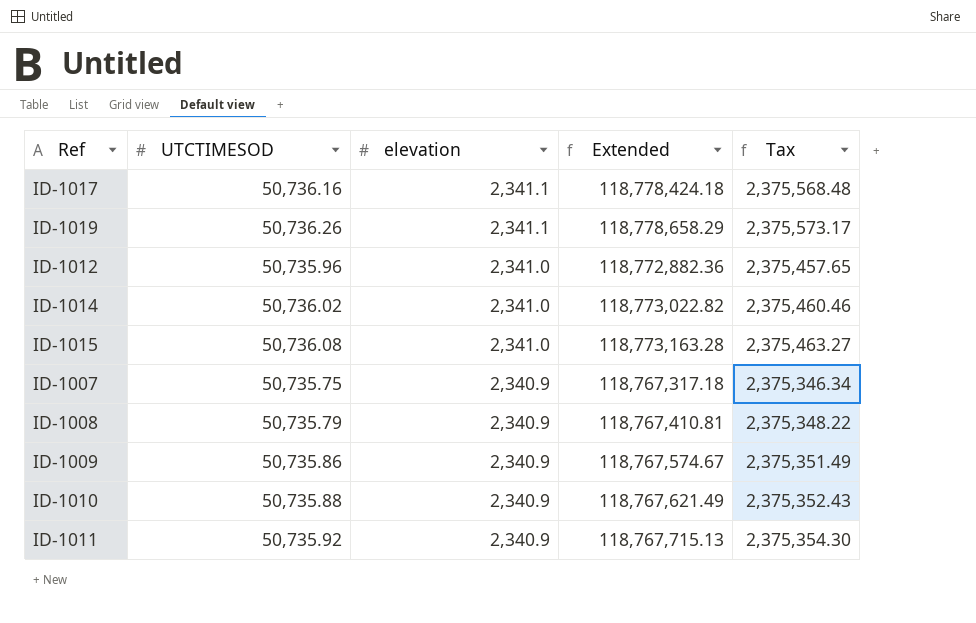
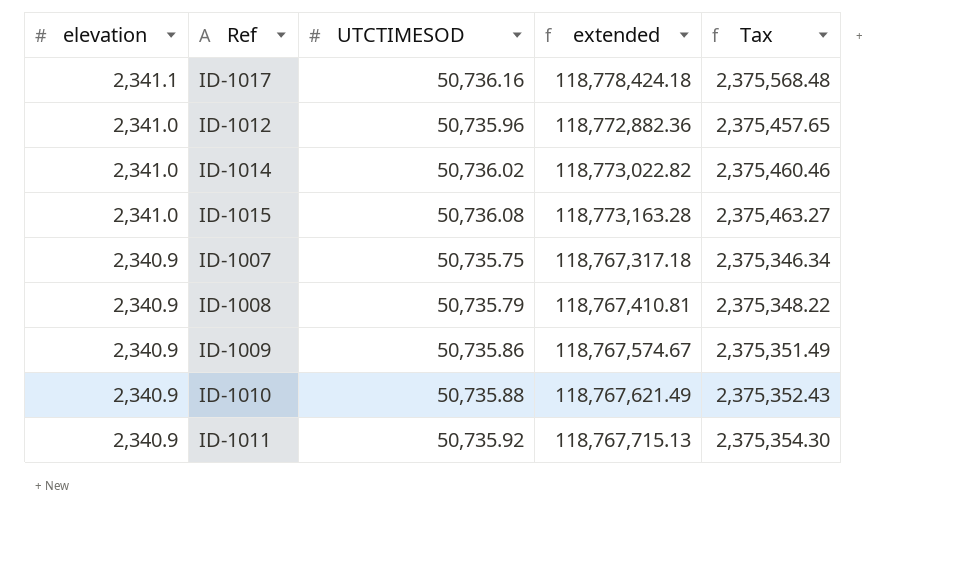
column elevation | position: 3 -> 1
column name: Extended -> extended
row ID-1019: 50,736.26 | 2,341.1 | 118,778,658.29 | 2,375,573.17 -> none

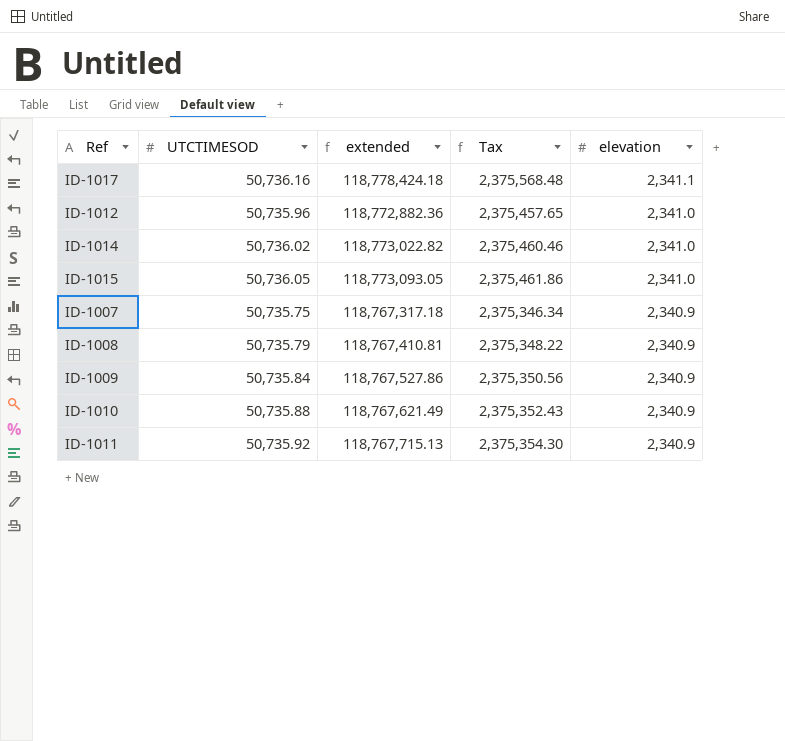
column elevation | position: 1 -> 5
ID-1015 | UTCTIMESOD: 50,736.08 -> 50,736.05
ID-1015 | extended: 118,773,163.28 -> 118,773,093.05
ID-1015 | Tax: 2,375,463.27 -> 2,375,461.86
ID-1009 | UTCTIMESOD: 50,735.86 -> 50,735.84
ID-1009 | extended: 118,767,574.67 -> 118,767,527.86
ID-1009 | Tax: 2,375,351.49 -> 2,375,350.56

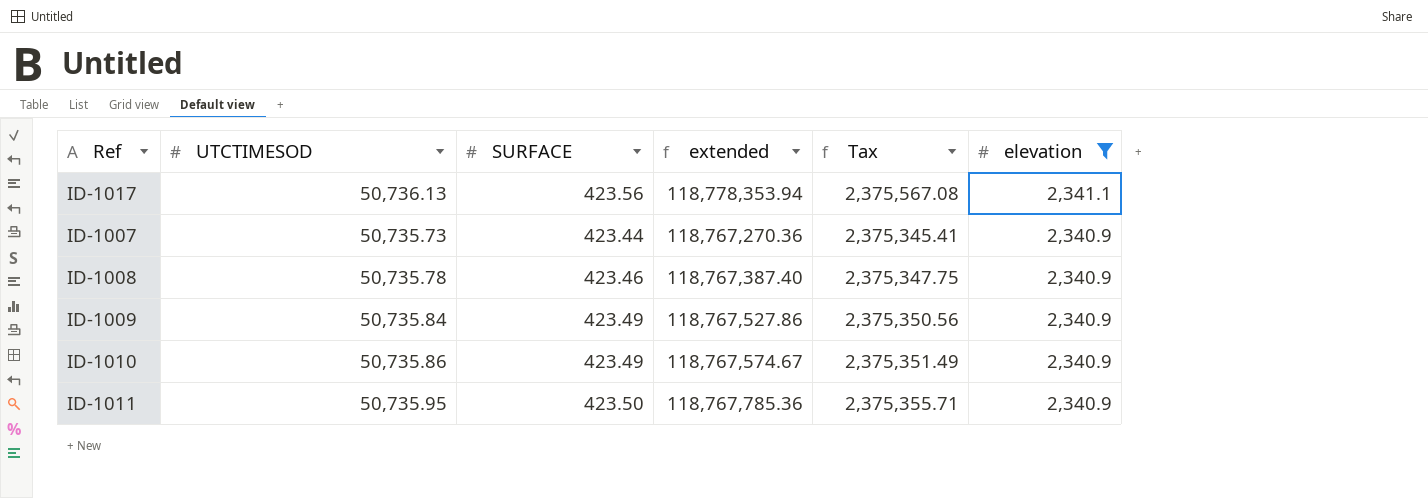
filter: none -> elevation != 2,341.0
column SURFACE | position: none -> 3
ID-1017 | UTCTIMESOD: 50,736.16 -> 50,736.13
ID-1017 | extended: 118,778,424.18 -> 118,778,353.94
ID-1017 | Tax: 2,375,568.48 -> 2,375,567.08
ID-1007 | UTCTIMESOD: 50,735.75 -> 50,735.73
ID-1007 | extended: 118,767,317.18 -> 118,767,270.36
ID-1007 | Tax: 2,375,346.34 -> 2,375,345.41
ID-1008 | UTCTIMESOD: 50,735.79 -> 50,735.78
ID-1008 | extended: 118,767,410.81 -> 118,767,387.40
ID-1008 | Tax: 2,375,348.22 -> 2,375,347.75
ID-1010 | UTCTIMESOD: 50,735.88 -> 50,735.86
ID-1010 | extended: 118,767,621.49 -> 118,767,574.67
ID-1010 | Tax: 2,375,352.43 -> 2,375,351.49
ID-1011 | UTCTIMESOD: 50,735.92 -> 50,735.95
ID-1011 | extended: 118,767,715.13 -> 118,767,785.36
ID-1011 | Tax: 2,375,354.30 -> 2,375,355.71

